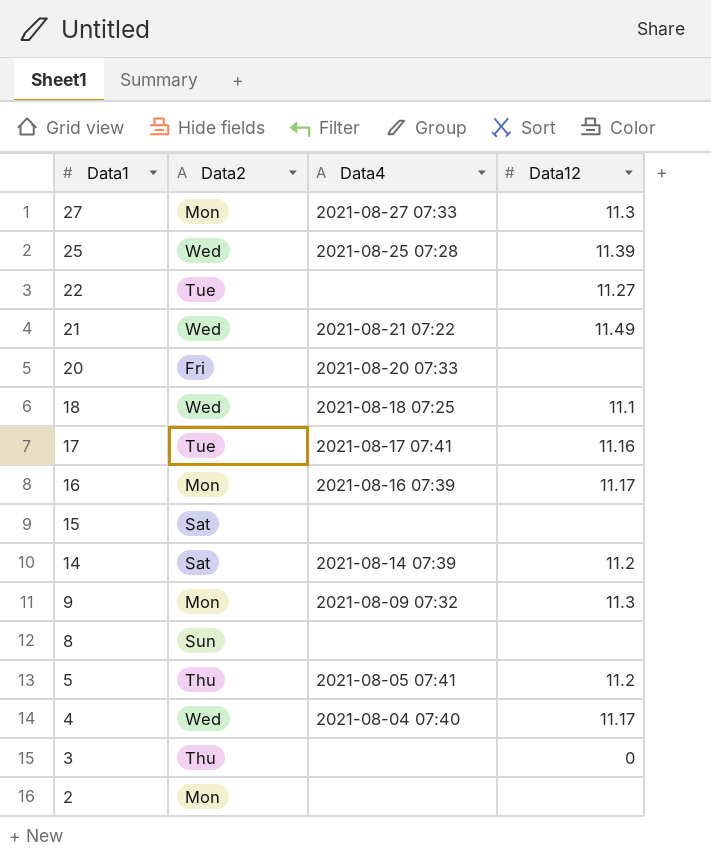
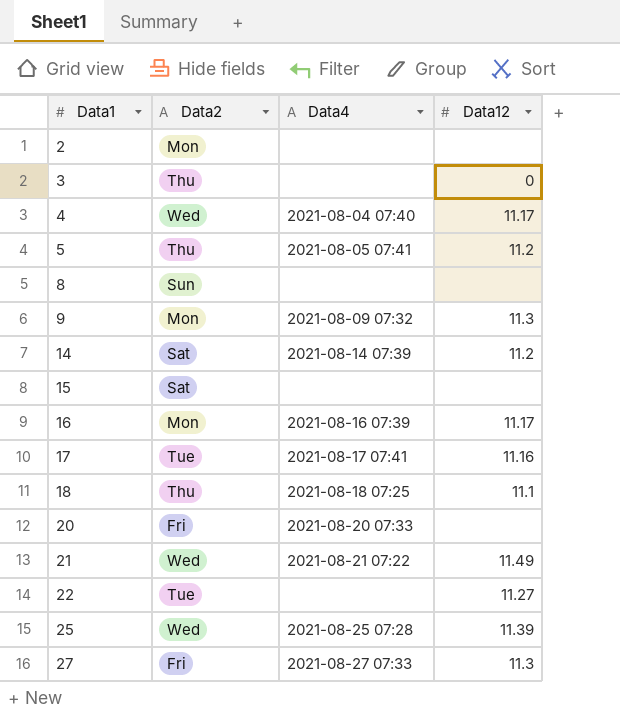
row order: Data1 descending -> Data1 ascending
18 | Data2: Wed -> Thu
27 | Data2: Mon -> Fri

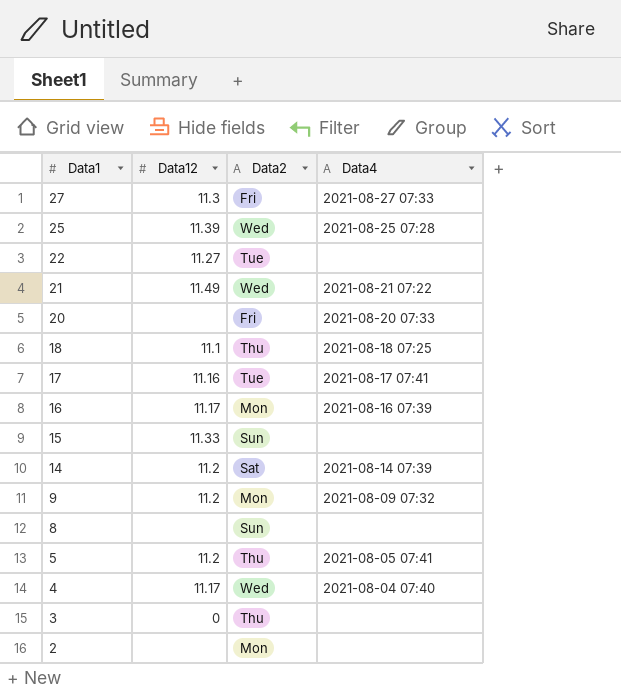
row order: Data1 ascending -> Data1 descending
column Data12 | position: 4 -> 2
15 | Data12: none -> 11.33
15 | Data2: Sat -> Sun
9 | Data12: 11.3 -> 11.2

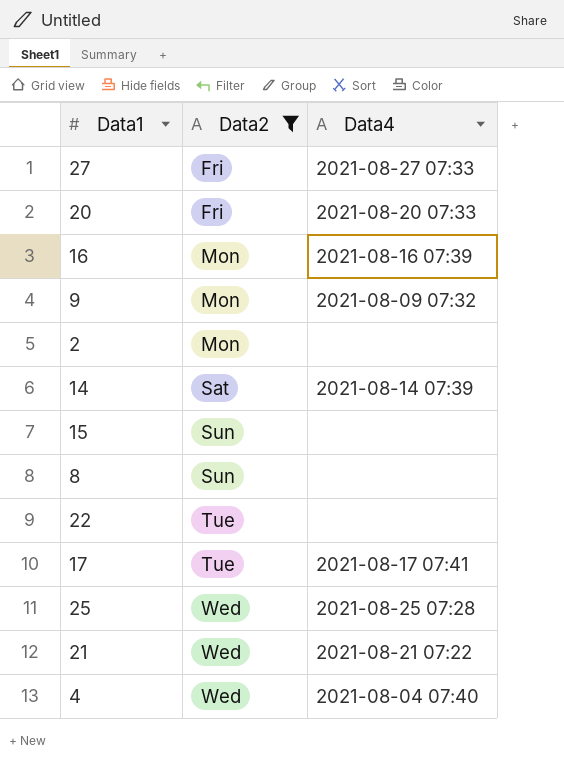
filter: none -> Data2 != Thu
row order: Data1 descending -> Data2 ascending
column Data12 | position: 2 -> none

